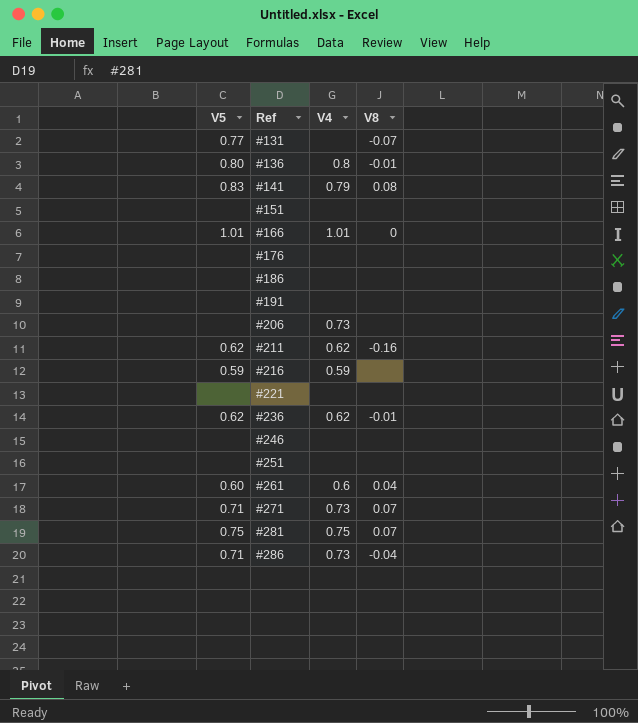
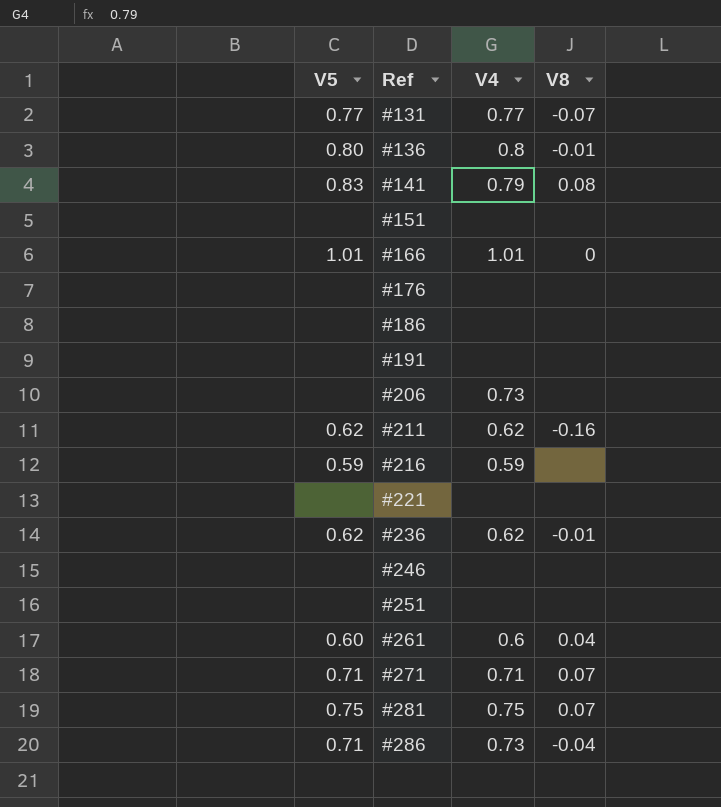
#131 | V4: none -> 0.77
#271 | V4: 0.73 -> 0.71

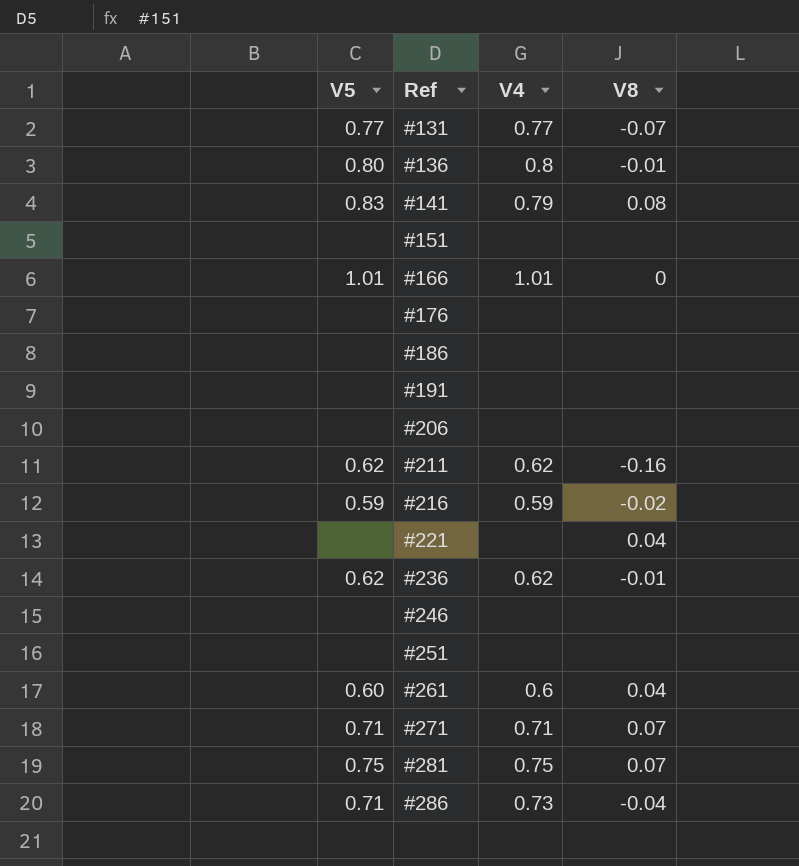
#206 | V4: 0.73 -> none
#216 | V8: none -> -0.02
#221 | V8: none -> 0.04

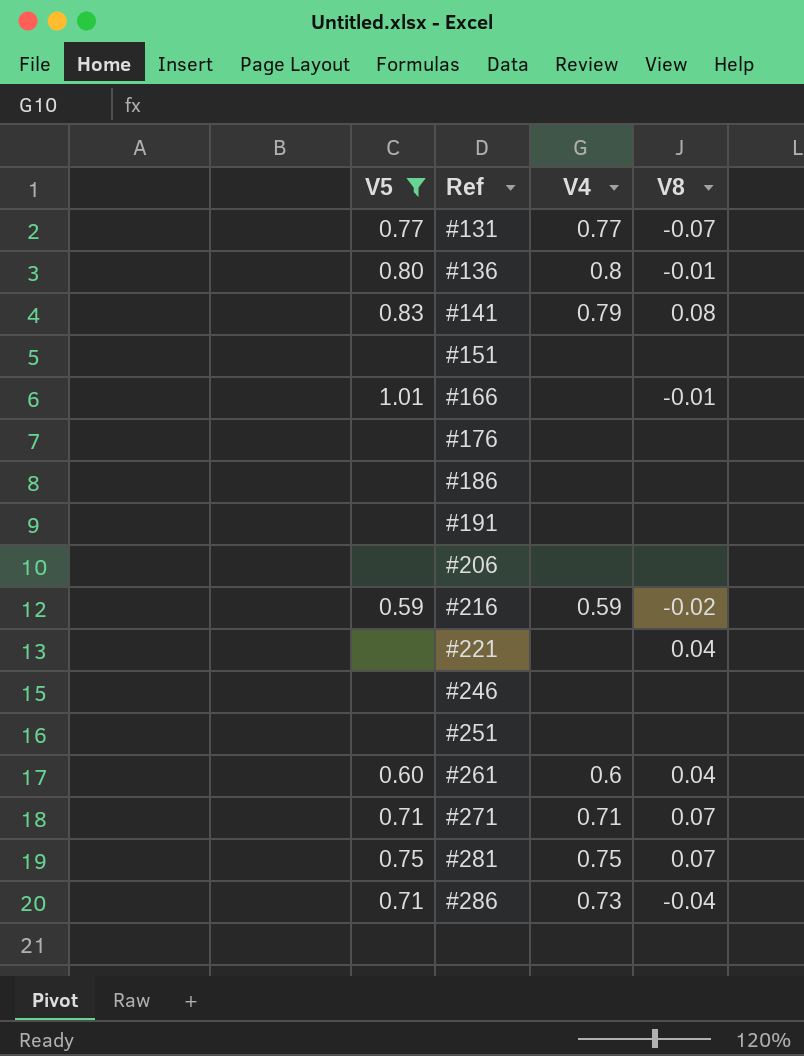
filter: none -> V5 != 0.62
#166 | V4: 1.01 -> none
#166 | V8: 0 -> -0.01

